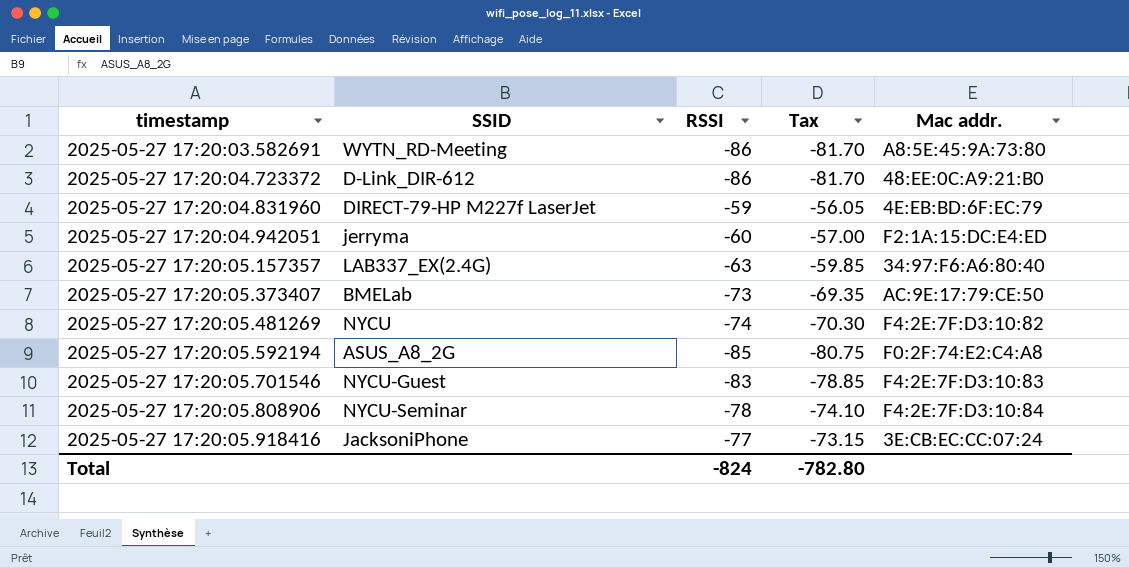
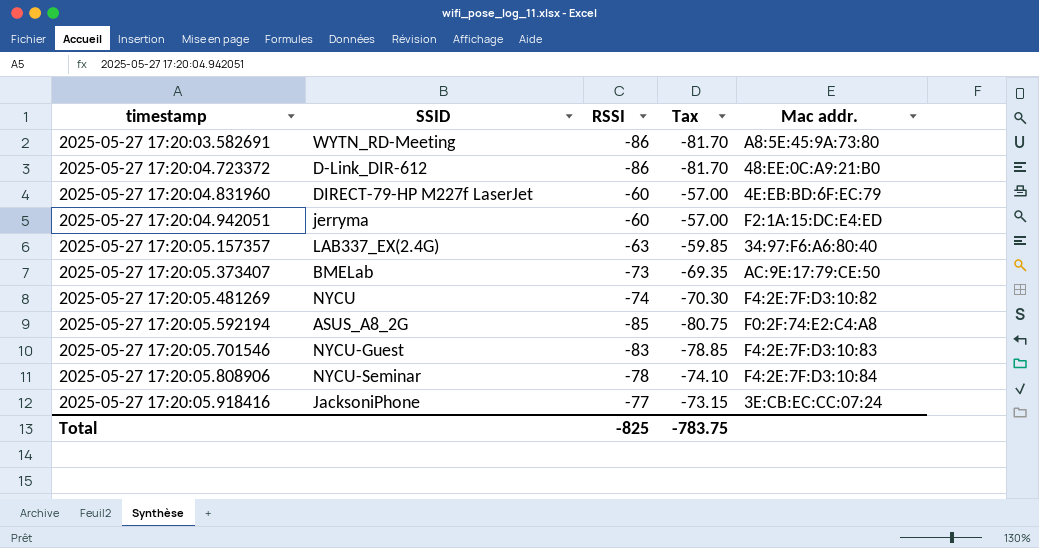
2025-05-27 17:20:04.831960 | RSSI: -59 -> -60
2025-05-27 17:20:04.831960 | Tax: -56.05 -> -57.00
Total | RSSI: -824 -> -825
Total | Tax: -782.80 -> -783.75

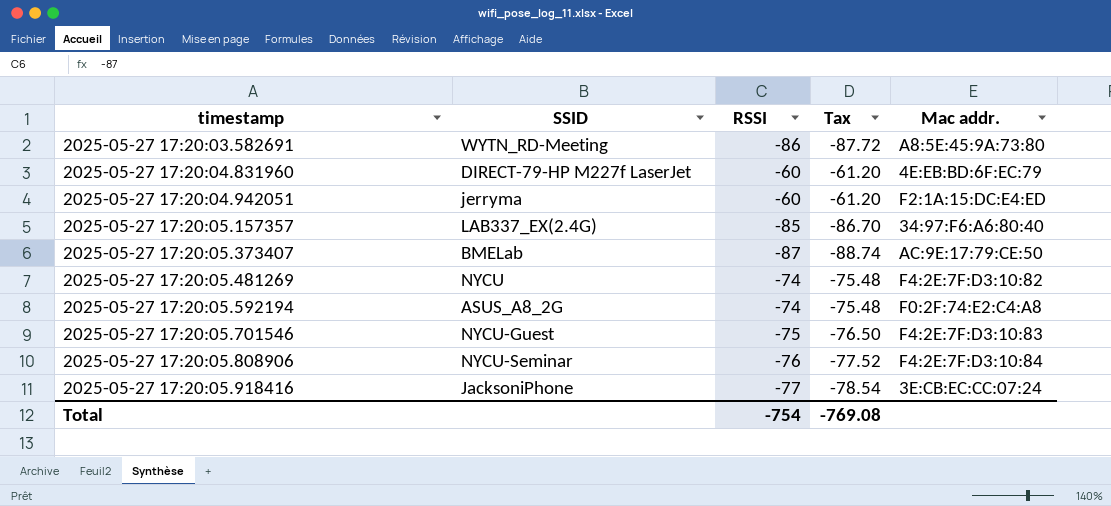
column Tax | formula: [RSSI] * 0.95 -> [RSSI] * 1.02
row 2025-05-27 17:20:04.723372: D-Link_DIR-612 | -86 | -81.70 | 48:EE:0C:A9:21:B0 -> none
2025-05-27 17:20:05.157357 | RSSI: -63 -> -85
2025-05-27 17:20:05.373407 | RSSI: -73 -> -87
2025-05-27 17:20:05.592194 | RSSI: -85 -> -74
2025-05-27 17:20:05.701546 | RSSI: -83 -> -75
2025-05-27 17:20:05.808906 | RSSI: -78 -> -76
Total | RSSI: -825 -> -754
Total | Tax: -783.75 -> -769.08

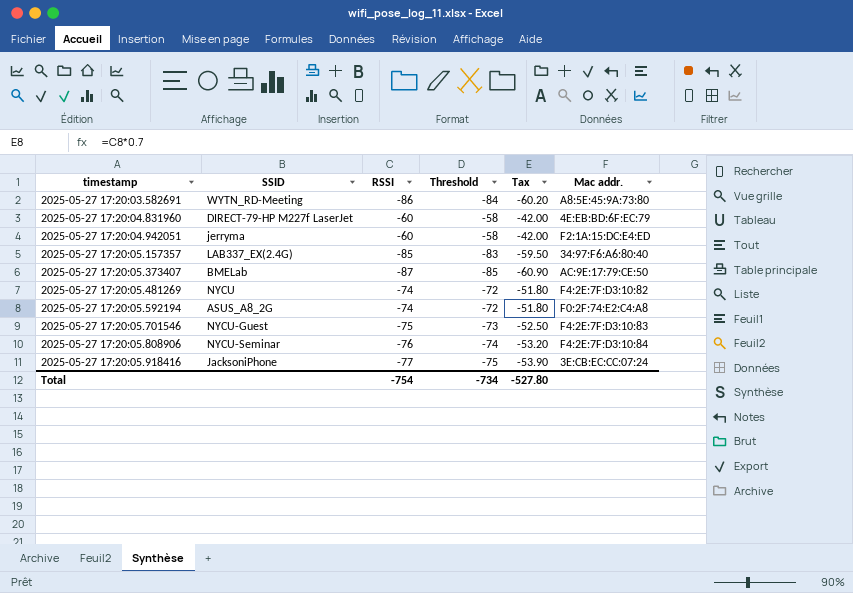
column Threshold | formula: none -> [RSSI] + 2
column Tax | formula: [RSSI] * 1.02 -> [RSSI] * 0.7
Total | Tax: -769.08 -> -527.80

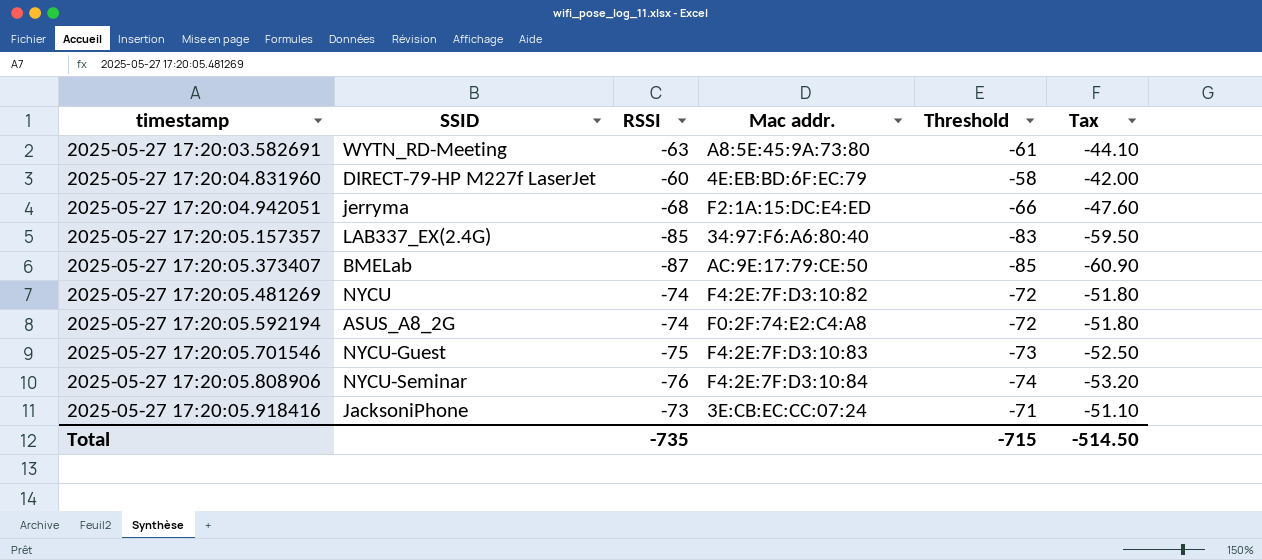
column Mac addr. | position: 6 -> 4
2025-05-27 17:20:03.582691 | RSSI: -86 -> -63
2025-05-27 17:20:03.582691 | Threshold: -84 -> -61
2025-05-27 17:20:03.582691 | Tax: -60.20 -> -44.10
2025-05-27 17:20:04.942051 | RSSI: -60 -> -68
2025-05-27 17:20:04.942051 | Threshold: -58 -> -66
2025-05-27 17:20:04.942051 | Tax: -42.00 -> -47.60
2025-05-27 17:20:05.918416 | RSSI: -77 -> -73
2025-05-27 17:20:05.918416 | Threshold: -75 -> -71
2025-05-27 17:20:05.918416 | Tax: -53.90 -> -51.10
Total | RSSI: -754 -> -735
Total | Threshold: -734 -> -715
Total | Tax: -527.80 -> -514.50

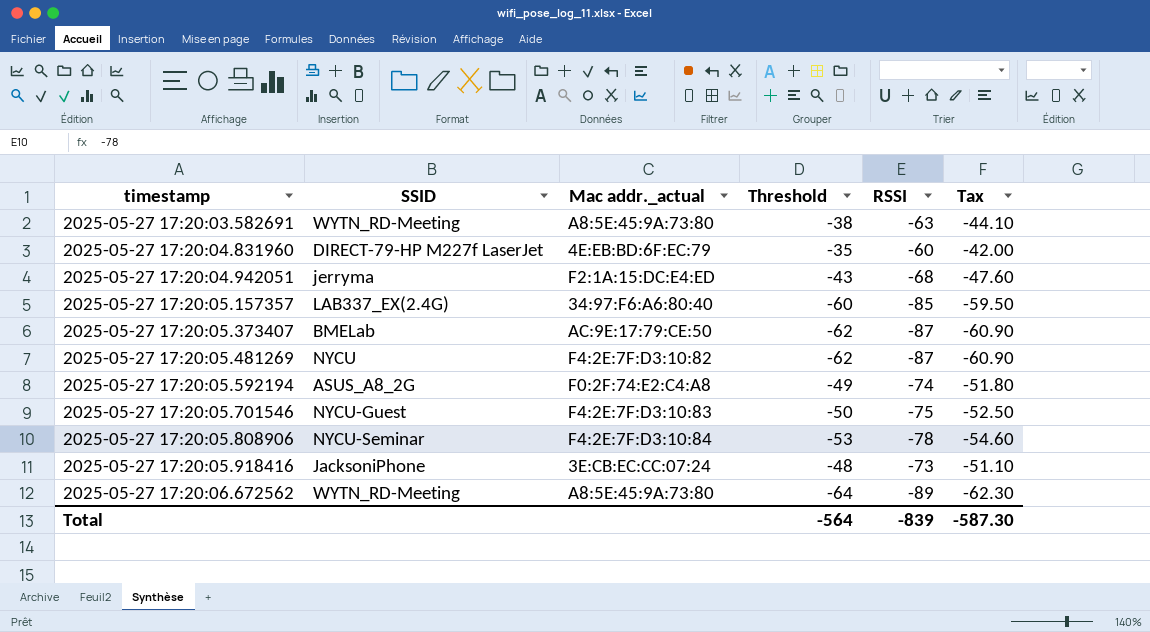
column name: Mac addr. -> Mac addr._actual
column Threshold | formula: [RSSI] + 2 -> [RSSI] + 25
column RSSI | position: 3 -> 5
2025-05-27 17:20:05.481269 | RSSI: -74 -> -87
2025-05-27 17:20:05.481269 | Tax: -51.80 -> -60.90
2025-05-27 17:20:05.808906 | RSSI: -76 -> -78
2025-05-27 17:20:05.808906 | Tax: -53.20 -> -54.60
row 2025-05-27 17:20:06.672562: none -> WYTN_RD-Meeting | A8:5E:45:9A:73:80 | -64 | -89 | -62.30
Total | Threshold: -715 -> -564
Total | RSSI: -735 -> -839
Total | Tax: -514.50 -> -587.30

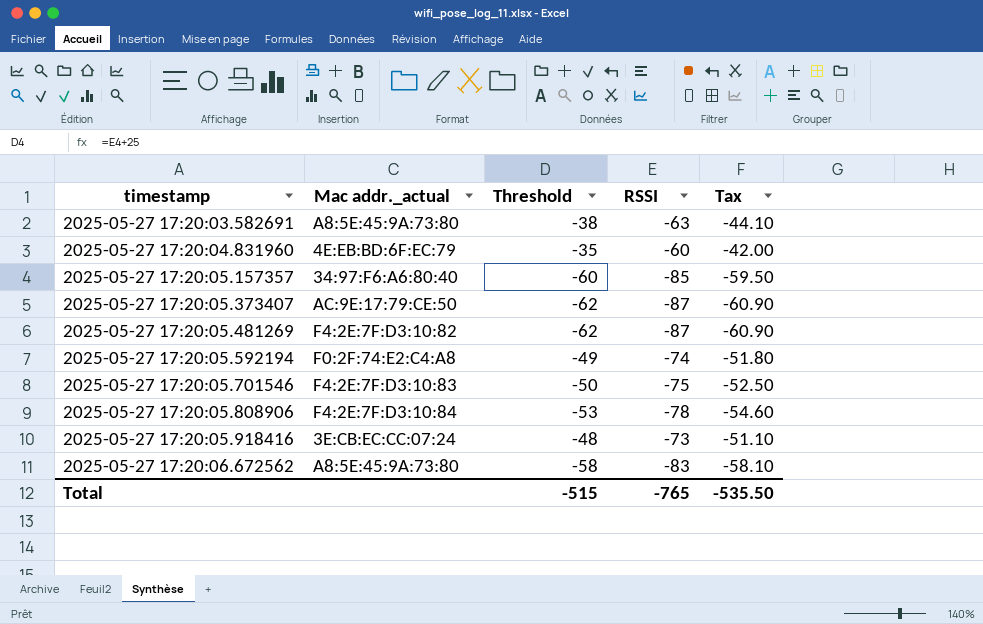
column SSID | position: 2 -> none
row 2025-05-27 17:20:04.942051: jerryma | F2:1A:15:DC:E4:ED | -43 | -68 | -47.60 -> none
2025-05-27 17:20:06.672562 | Threshold: -64 -> -58
2025-05-27 17:20:06.672562 | RSSI: -89 -> -83
2025-05-27 17:20:06.672562 | Tax: -62.30 -> -58.10
Total | Threshold: -564 -> -515
Total | RSSI: -839 -> -765
Total | Tax: -587.30 -> -535.50

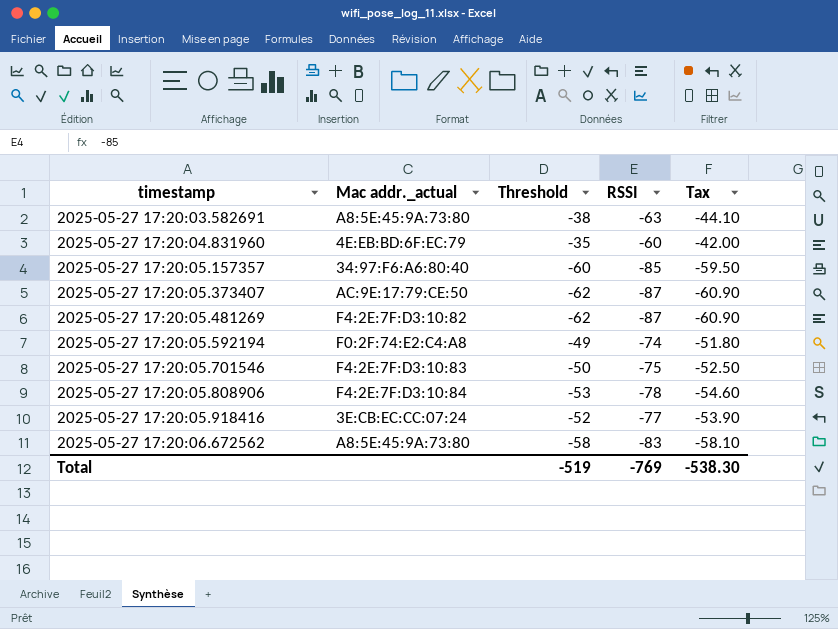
2025-05-27 17:20:05.918416 | Threshold: -48 -> -52
2025-05-27 17:20:05.918416 | RSSI: -73 -> -77
2025-05-27 17:20:05.918416 | Tax: -51.10 -> -53.90
Total | Threshold: -515 -> -519
Total | RSSI: -765 -> -769
Total | Tax: -535.50 -> -538.30

